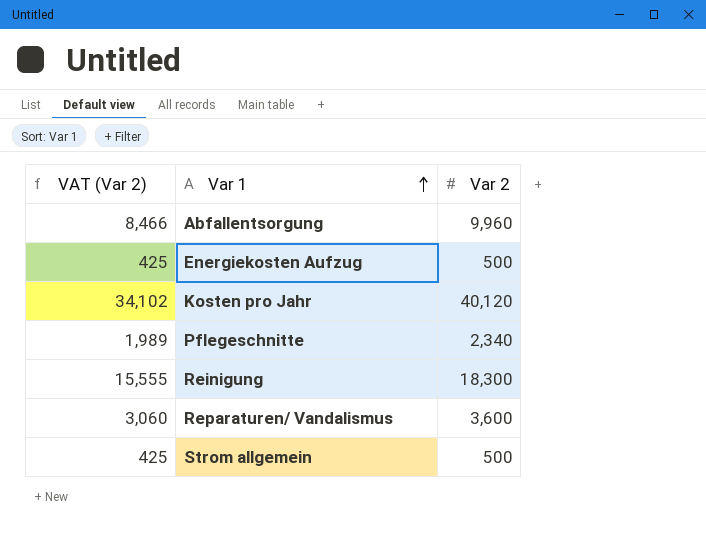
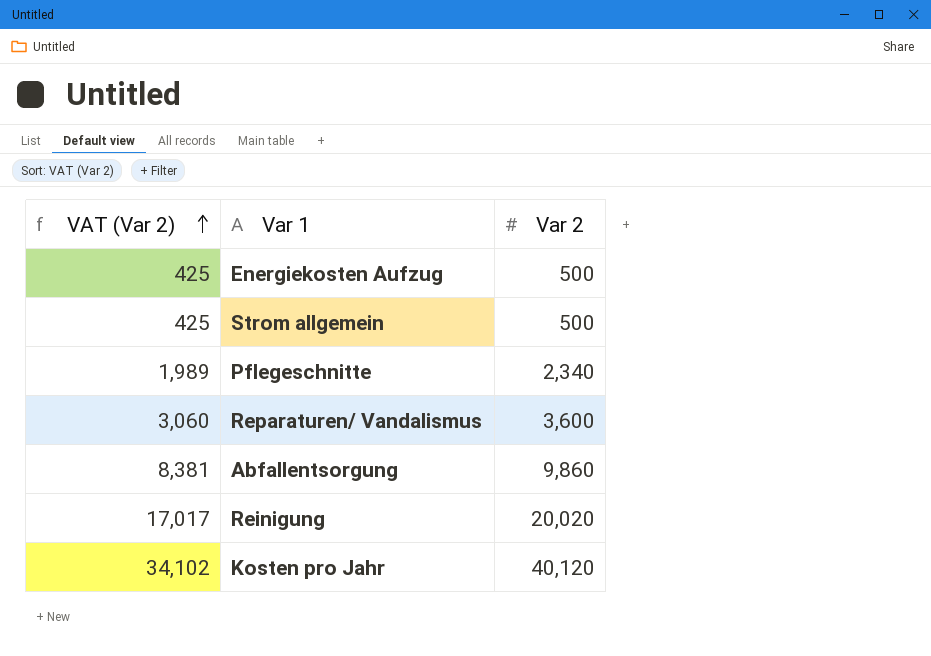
row order: Var 1 ascending -> VAT (Var 2) ascending
Abfallentsorgung | VAT (Var 2): 8,466 -> 8,381
Abfallentsorgung | Var 2: 9,960 -> 9,860
Reinigung | VAT (Var 2): 15,555 -> 17,017
Reinigung | Var 2: 18,300 -> 20,020

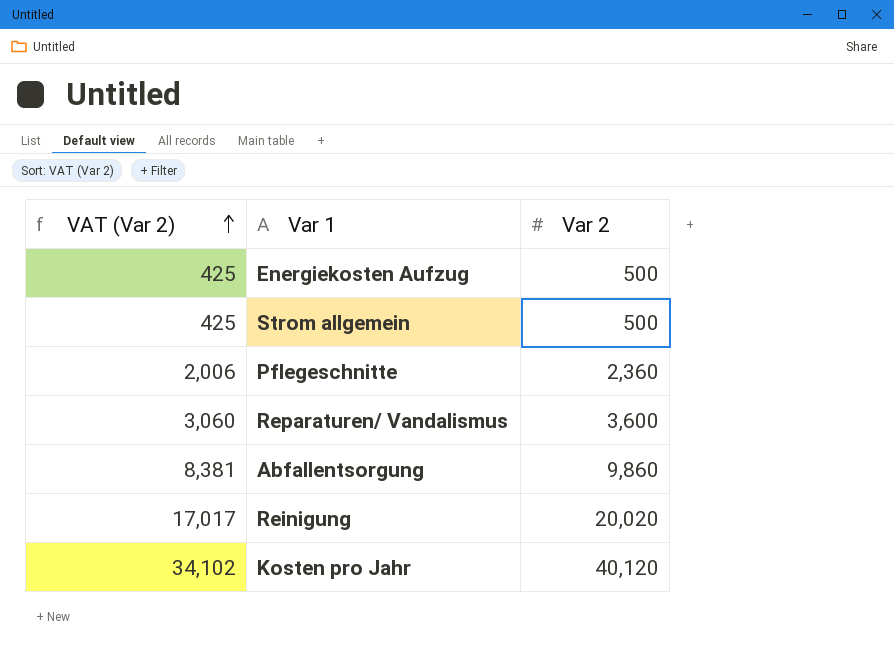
Pflegeschnitte | VAT (Var 2): 1,989 -> 2,006
Pflegeschnitte | Var 2: 2,340 -> 2,360

